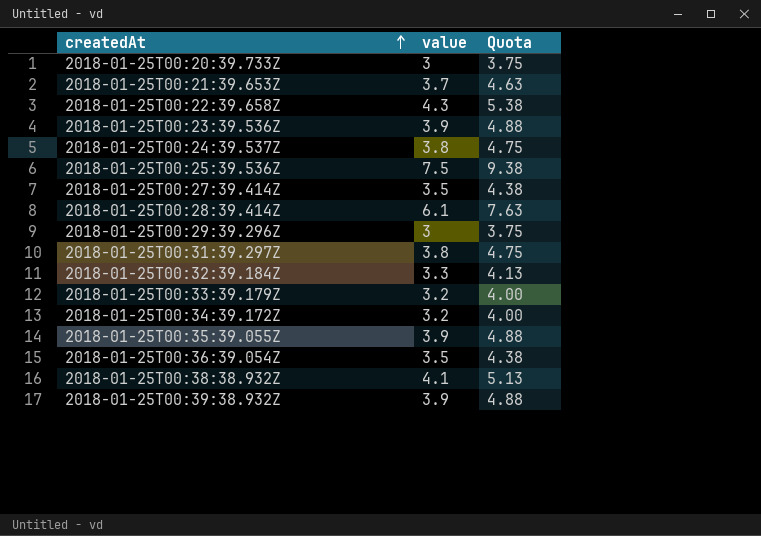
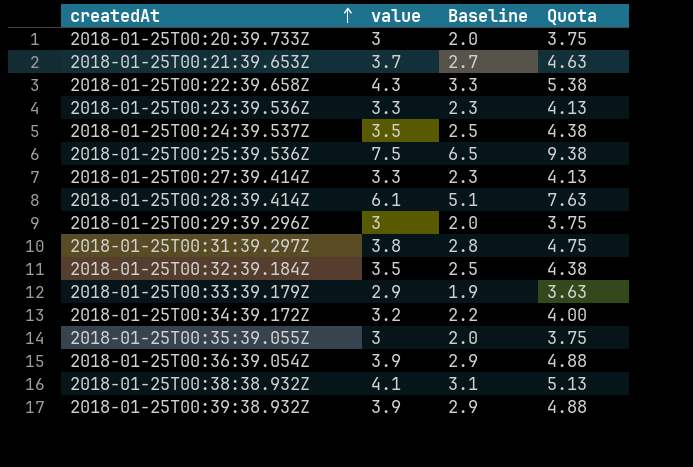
column Baseline | formula: none -> [value] - 1
2018-01-25T00:23:39.536Z | value: 3.9 -> 3.3
2018-01-25T00:23:39.536Z | Quota: 4.88 -> 4.13
2018-01-25T00:24:39.537Z | value: 3.8 -> 3.5
2018-01-25T00:24:39.537Z | Quota: 4.75 -> 4.38
2018-01-25T00:27:39.414Z | value: 3.5 -> 3.3
2018-01-25T00:27:39.414Z | Quota: 4.38 -> 4.13
2018-01-25T00:32:39.184Z | value: 3.3 -> 3.5
2018-01-25T00:32:39.184Z | Quota: 4.13 -> 4.38
2018-01-25T00:33:39.179Z | value: 3.2 -> 2.9
2018-01-25T00:33:39.179Z | Quota: 4.00 -> 3.63
2018-01-25T00:35:39.055Z | value: 3.9 -> 3
2018-01-25T00:35:39.055Z | Quota: 4.88 -> 3.75
2018-01-25T00:36:39.054Z | value: 3.5 -> 3.9
2018-01-25T00:36:39.054Z | Quota: 4.38 -> 4.88

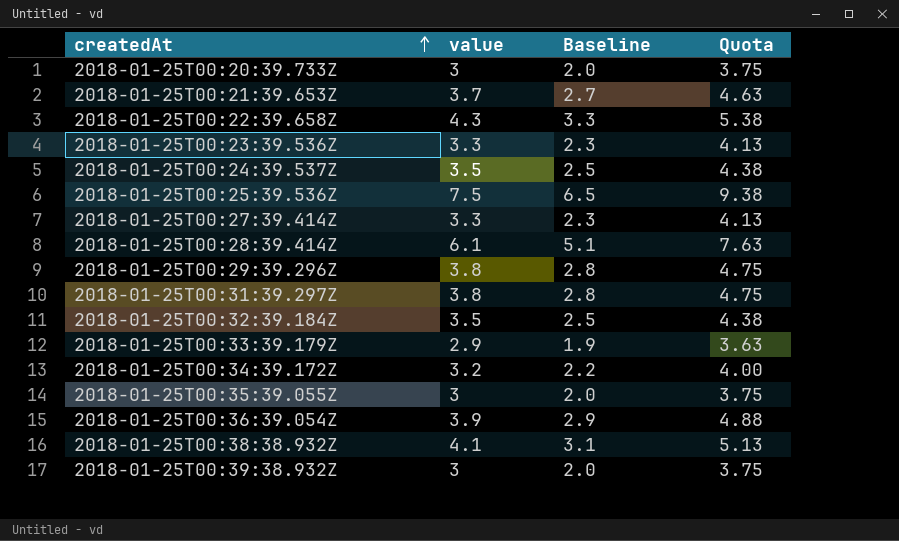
2018-01-25T00:29:39.296Z | value: 3 -> 3.8
2018-01-25T00:29:39.296Z | Baseline: 2.0 -> 2.8
2018-01-25T00:29:39.296Z | Quota: 3.75 -> 4.75
2018-01-25T00:39:38.932Z | value: 3.9 -> 3
2018-01-25T00:39:38.932Z | Baseline: 2.9 -> 2.0
2018-01-25T00:39:38.932Z | Quota: 4.88 -> 3.75

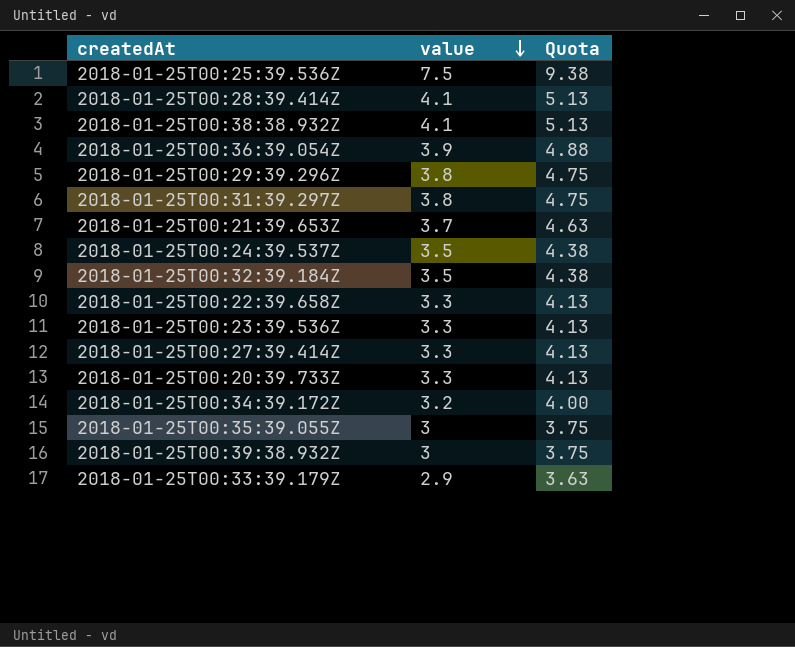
row order: createdAt ascending -> value descending
column Baseline | formula: [value] - 1 -> none
2018-01-25T00:28:39.414Z | value: 6.1 -> 4.1
2018-01-25T00:28:39.414Z | Quota: 7.63 -> 5.13
2018-01-25T00:22:39.658Z | value: 4.3 -> 3.3
2018-01-25T00:22:39.658Z | Quota: 5.38 -> 4.13
2018-01-25T00:20:39.733Z | value: 3 -> 3.3
2018-01-25T00:20:39.733Z | Quota: 3.75 -> 4.13

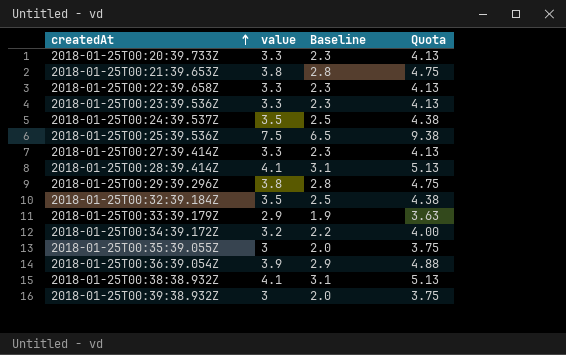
row order: value descending -> createdAt ascending
column Baseline | formula: none -> [value] - 1
row 2018-01-25T00:31:39.297Z: 3.8 | 4.75 -> none
2018-01-25T00:21:39.653Z | value: 3.7 -> 3.8
2018-01-25T00:21:39.653Z | Quota: 4.63 -> 4.75

